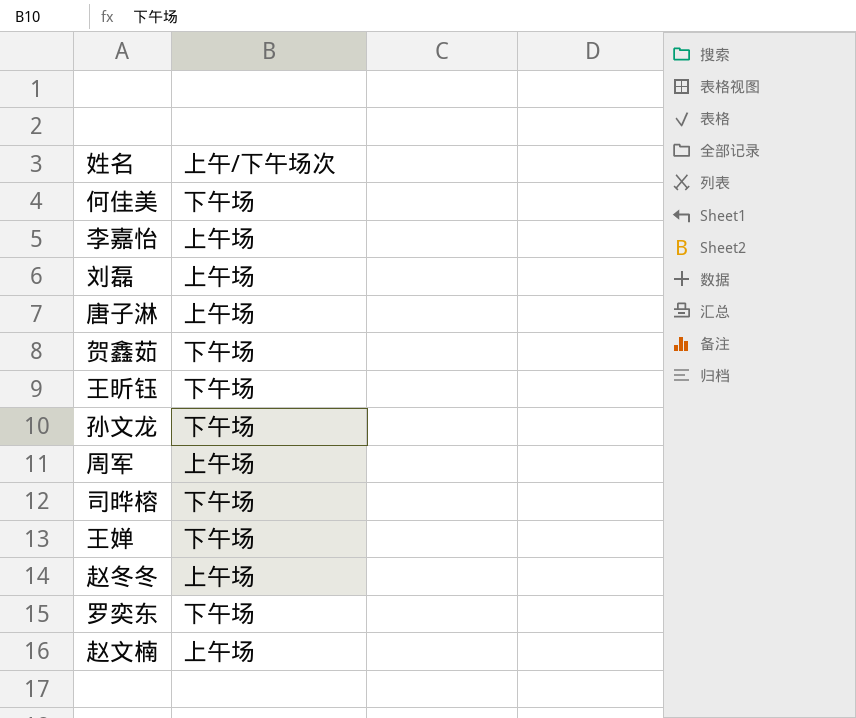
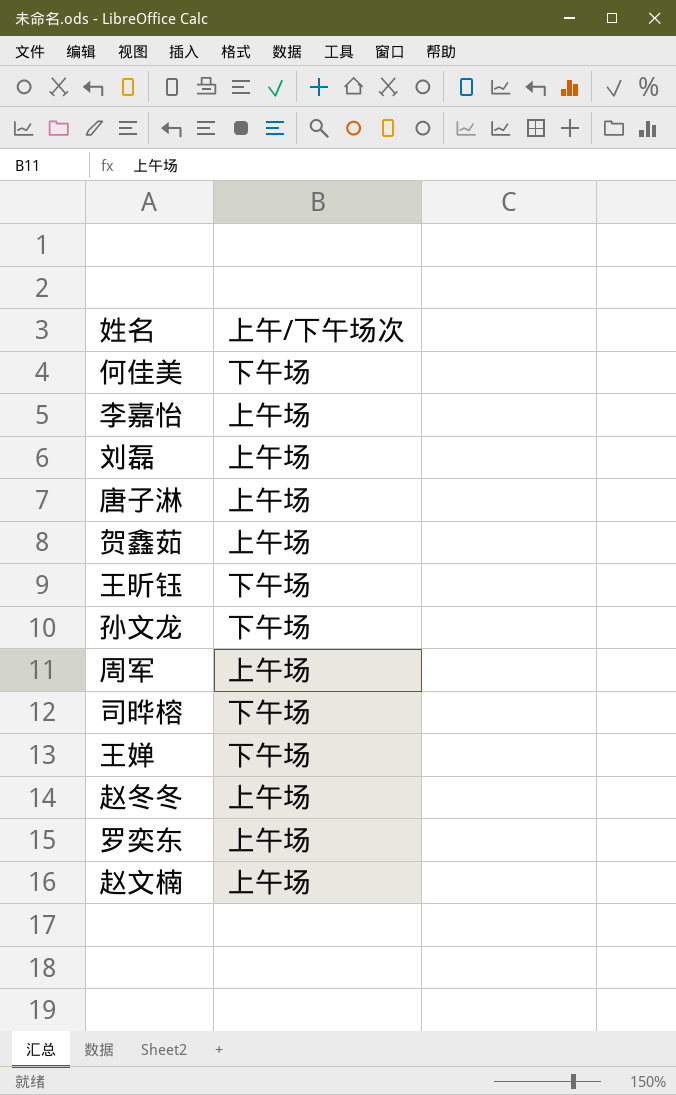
贺鑫茹 | 上午/下午场次: 下午场 -> 上午场
罗奕东 | 上午/下午场次: 下午场 -> 上午场

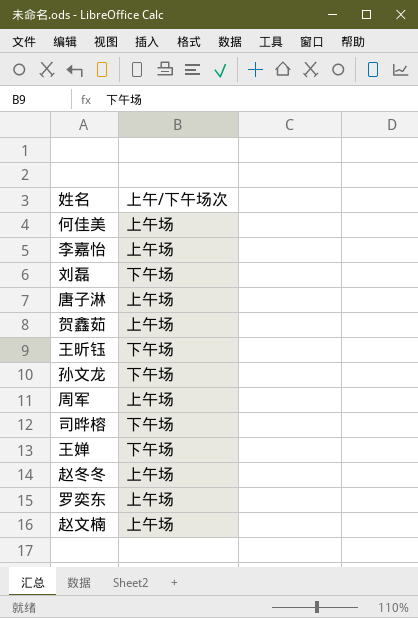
何佳美 | 上午/下午场次: 下午场 -> 上午场
刘磊 | 上午/下午场次: 上午场 -> 下午场

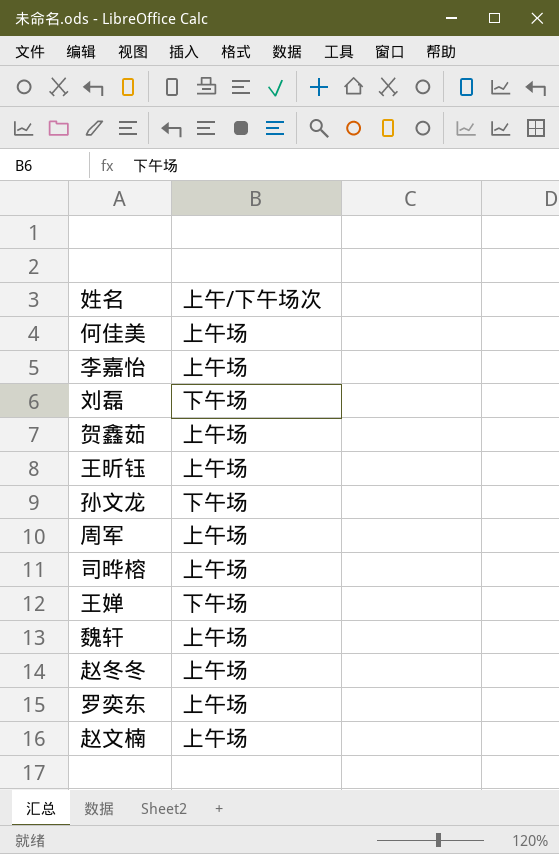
row 唐子淋: 上午场 -> none
王昕钰 | 上午/下午场次: 下午场 -> 上午场
司晔榕 | 上午/下午场次: 下午场 -> 上午场
row 魏轩: none -> 上午场

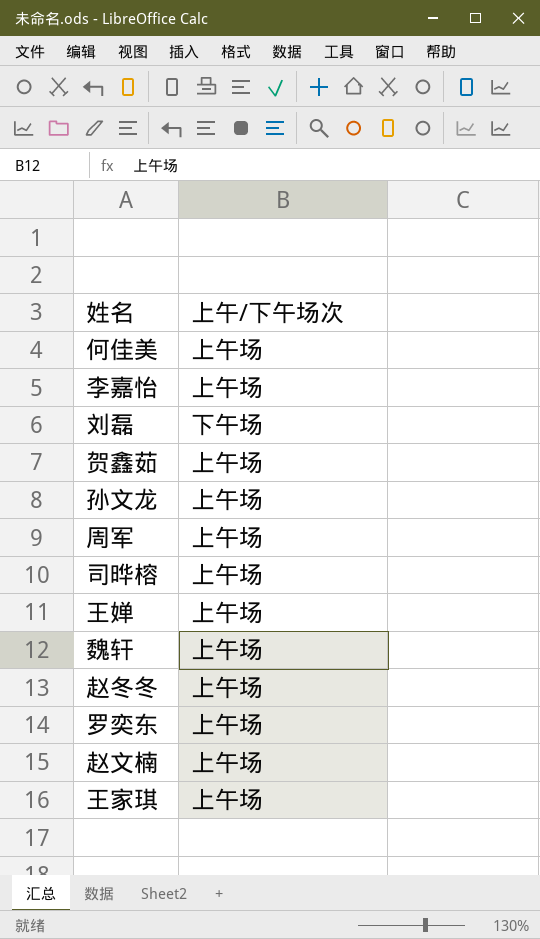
row 王昕钰: 上午场 -> none
孙文龙 | 上午/下午场次: 下午场 -> 上午场
王婵 | 上午/下午场次: 下午场 -> 上午场
row 王家琪: none -> 上午场

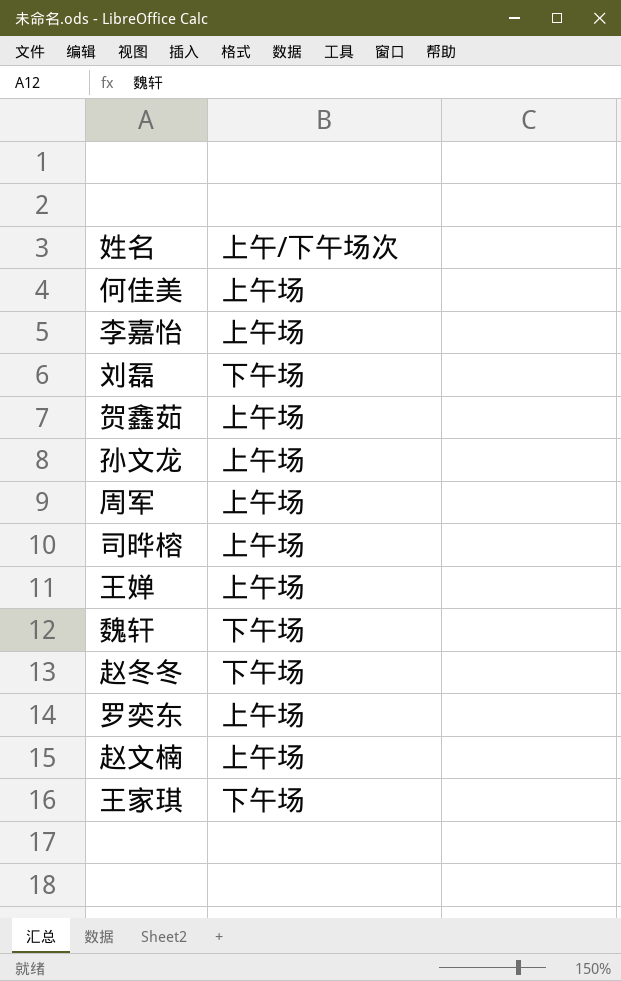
魏轩 | 上午/下午场次: 上午场 -> 下午场
赵冬冬 | 上午/下午场次: 上午场 -> 下午场
王家琪 | 上午/下午场次: 上午场 -> 下午场

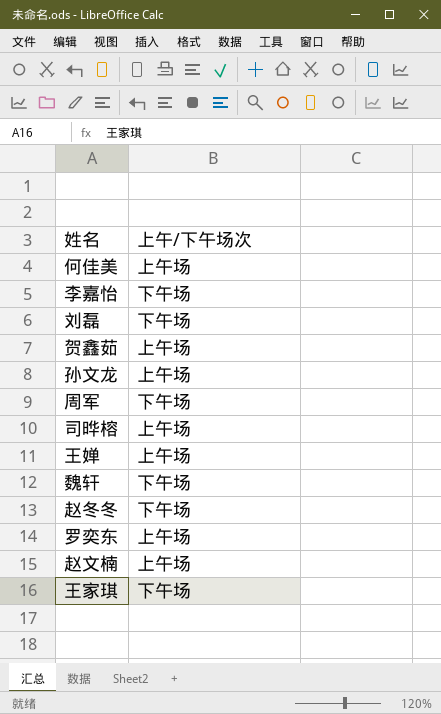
李嘉怡 | 上午/下午场次: 上午场 -> 下午场
周军 | 上午/下午场次: 上午场 -> 下午场

